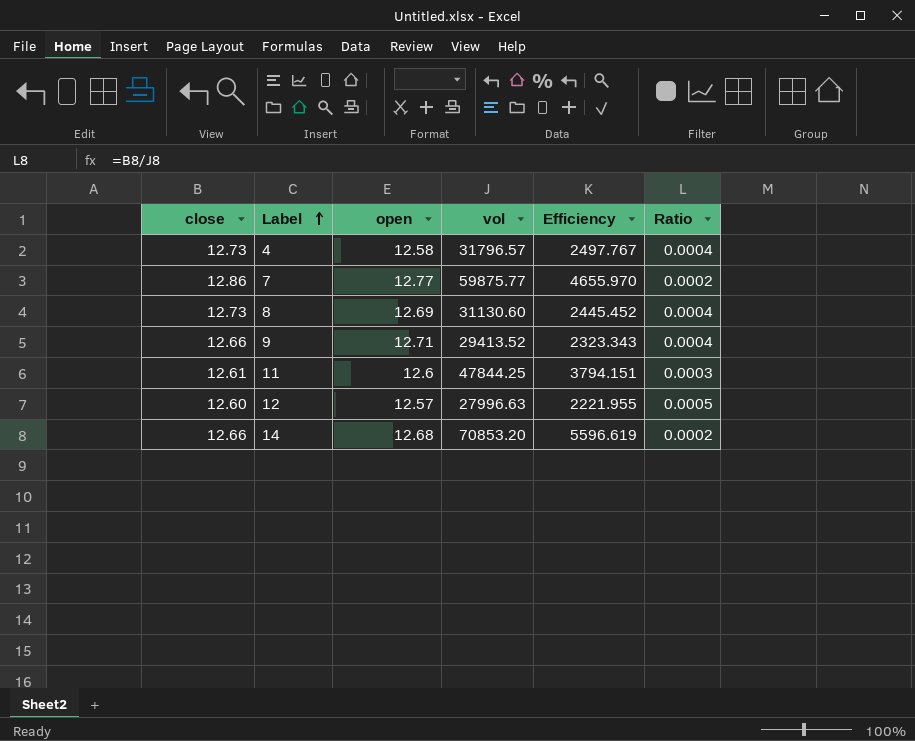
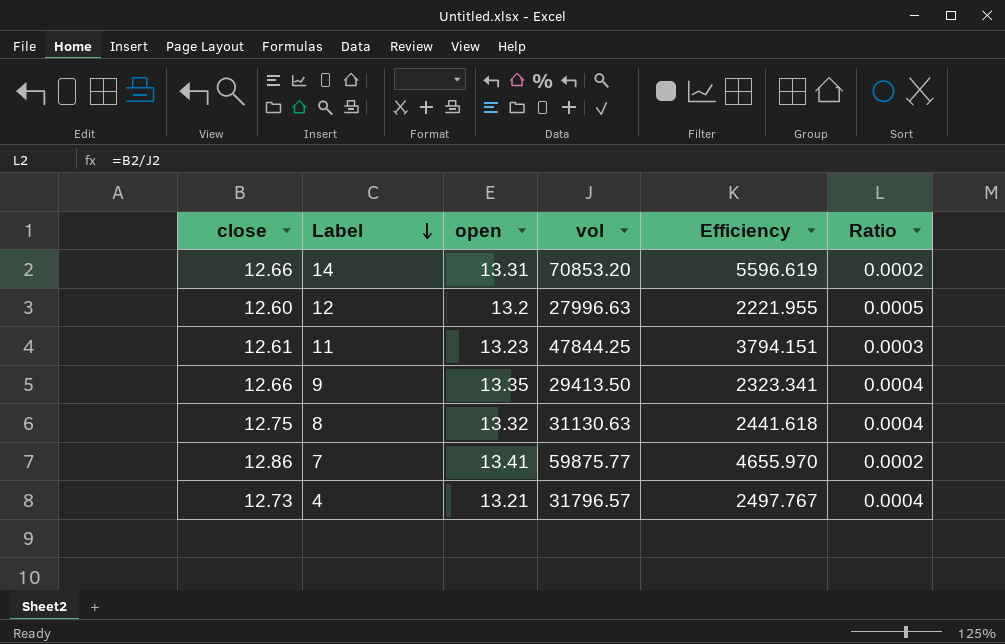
row order: Label ascending -> Label descending
14 | open: 12.68 -> 13.31
12 | open: 12.57 -> 13.2
11 | open: 12.6 -> 13.23
9 | open: 12.71 -> 13.35
9 | vol: 29413.52 -> 29413.50
9 | Efficiency: 2323.343 -> 2323.341
8 | close: 12.73 -> 12.75
8 | open: 12.69 -> 13.32
8 | vol: 31130.60 -> 31130.63
8 | Efficiency: 2445.452 -> 2441.618
7 | open: 12.77 -> 13.41
4 | open: 12.58 -> 13.21

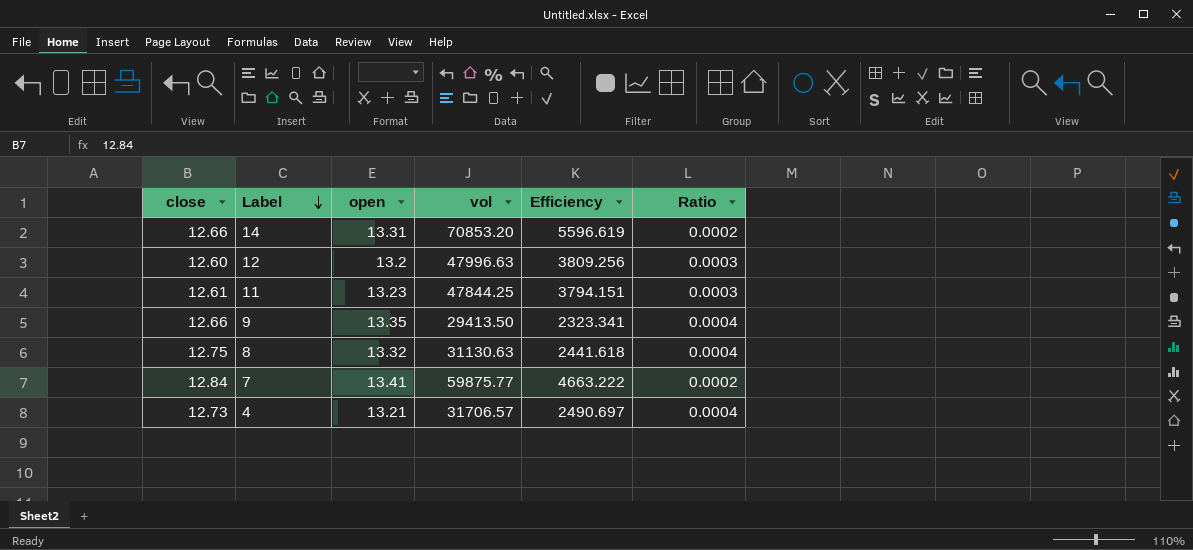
12 | vol: 27996.63 -> 47996.63
12 | Efficiency: 2221.955 -> 3809.256
12 | Ratio: 0.0005 -> 0.0003
7 | close: 12.86 -> 12.84
7 | Efficiency: 4655.970 -> 4663.222
4 | vol: 31796.57 -> 31706.57
4 | Efficiency: 2497.767 -> 2490.697

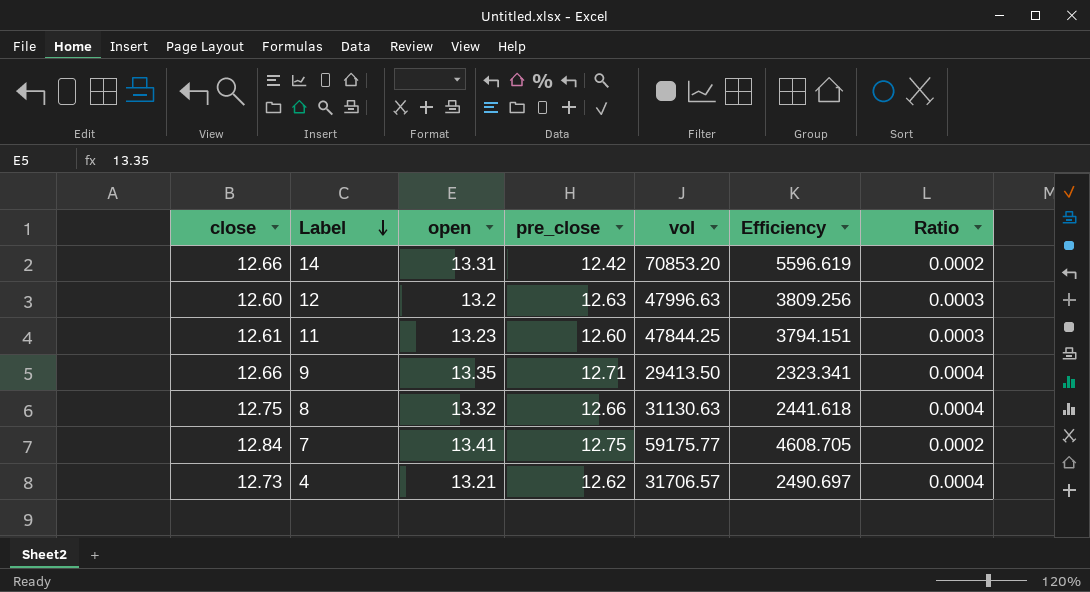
column pre_close | position: none -> 4
7 | vol: 59875.77 -> 59175.77
7 | Efficiency: 4663.222 -> 4608.705

